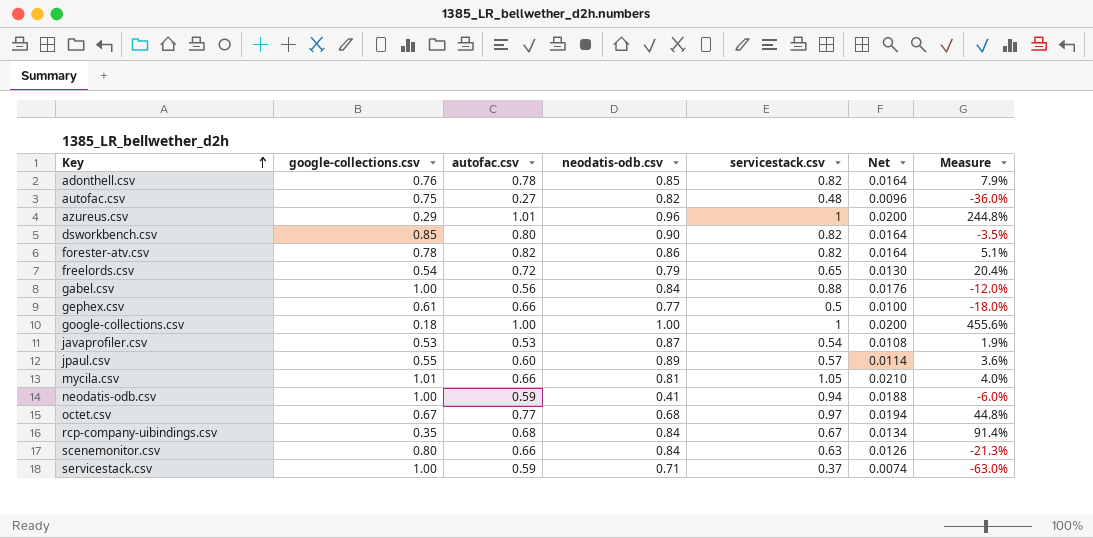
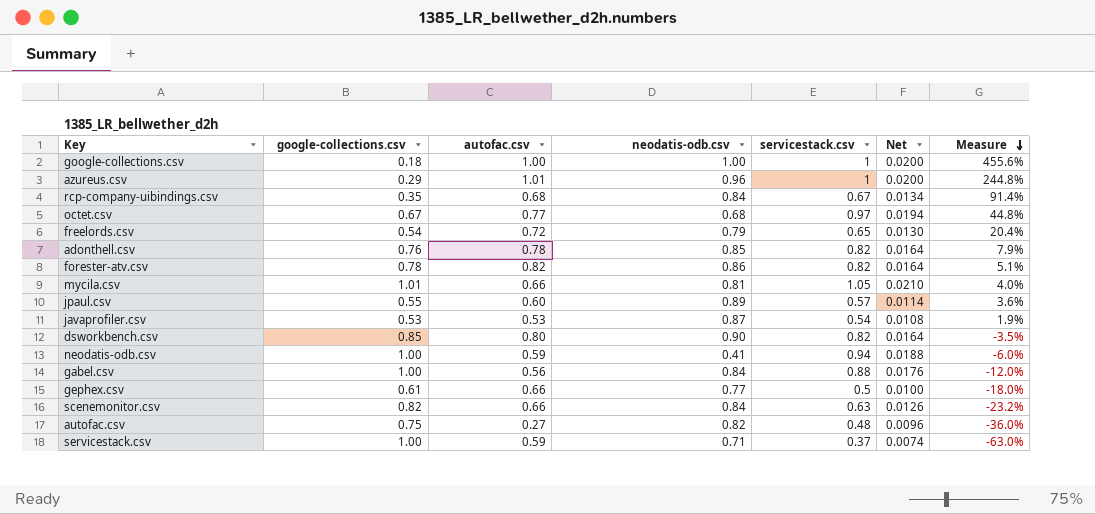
row order: Key ascending -> Measure descending
scenemonitor.csv | google-collections.csv: 0.80 -> 0.82
scenemonitor.csv | Measure: -21.3% -> -23.2%

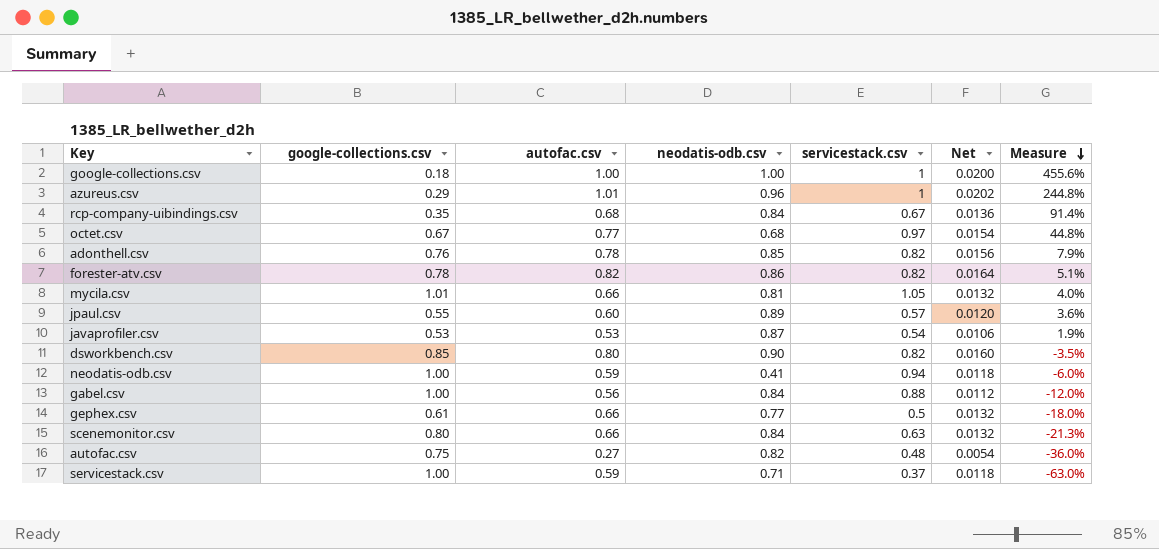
column Net | formula: [servicestack.csv] * 0.02 -> [autofac.csv] * 0.02
row freelords.csv: 0.54 | 0.72 | 0.79 | 0.65 | 0.0130 | 20.4% -> none
scenemonitor.csv | google-collections.csv: 0.82 -> 0.80
scenemonitor.csv | Measure: -23.2% -> -21.3%

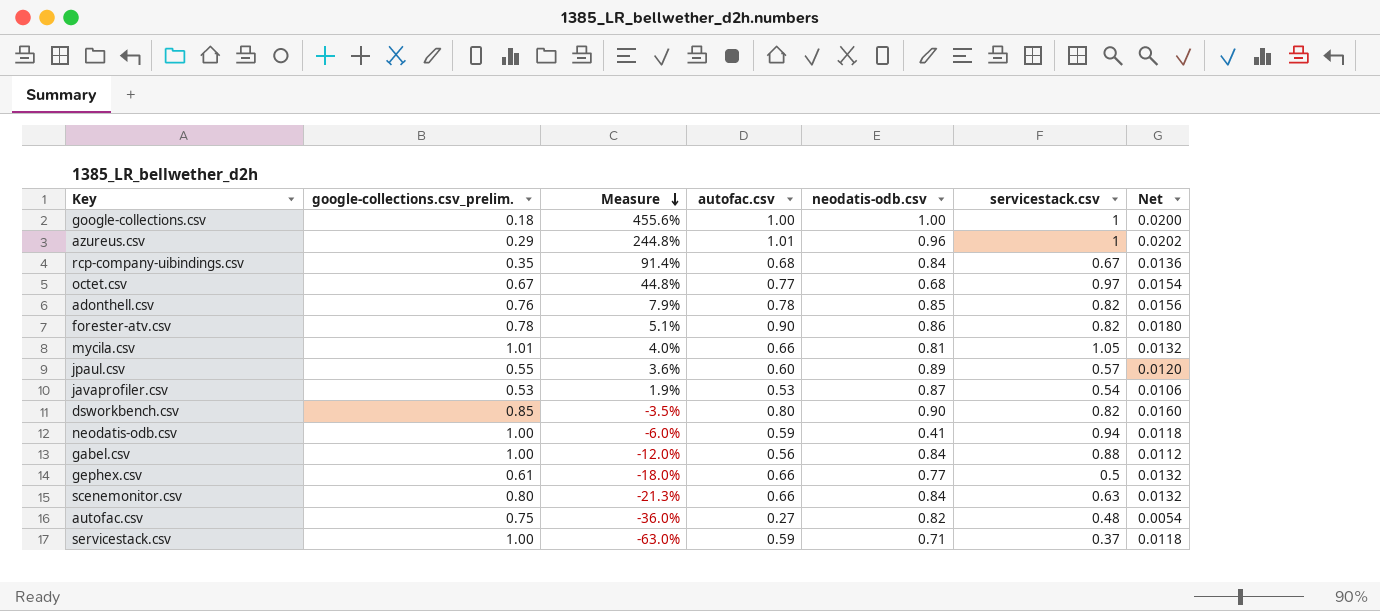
column name: google-collections.csv -> google-collections.csv_prelim.
column Measure | position: 7 -> 3
forester-atv.csv | autofac.csv: 0.82 -> 0.90
forester-atv.csv | Net: 0.0164 -> 0.0180

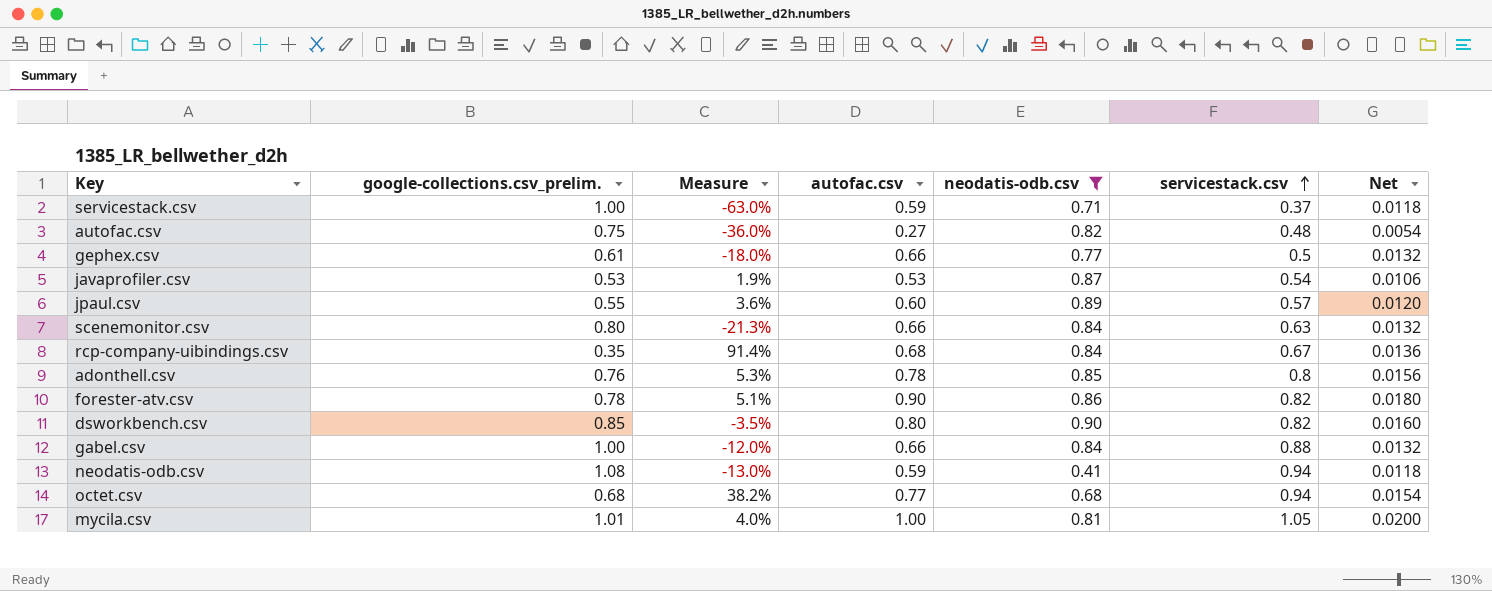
filter: none -> neodatis-odb.csv <= 0.90
row order: Measure descending -> servicestack.csv ascending
adonthell.csv | Measure: 7.9% -> 5.3%
adonthell.csv | servicestack.csv: 0.82 -> 0.8
gabel.csv | autofac.csv: 0.56 -> 0.66
gabel.csv | Net: 0.0112 -> 0.0132
neodatis-odb.csv | google-collections.csv_prelim.: 1.00 -> 1.08
neodatis-odb.csv | Measure: -6.0% -> -13.0%
octet.csv | google-collections.csv_prelim.: 0.67 -> 0.68
octet.csv | Measure: 44.8% -> 38.2%
octet.csv | servicestack.csv: 0.97 -> 0.94
mycila.csv | autofac.csv: 0.66 -> 1.00
mycila.csv | Net: 0.0132 -> 0.0200

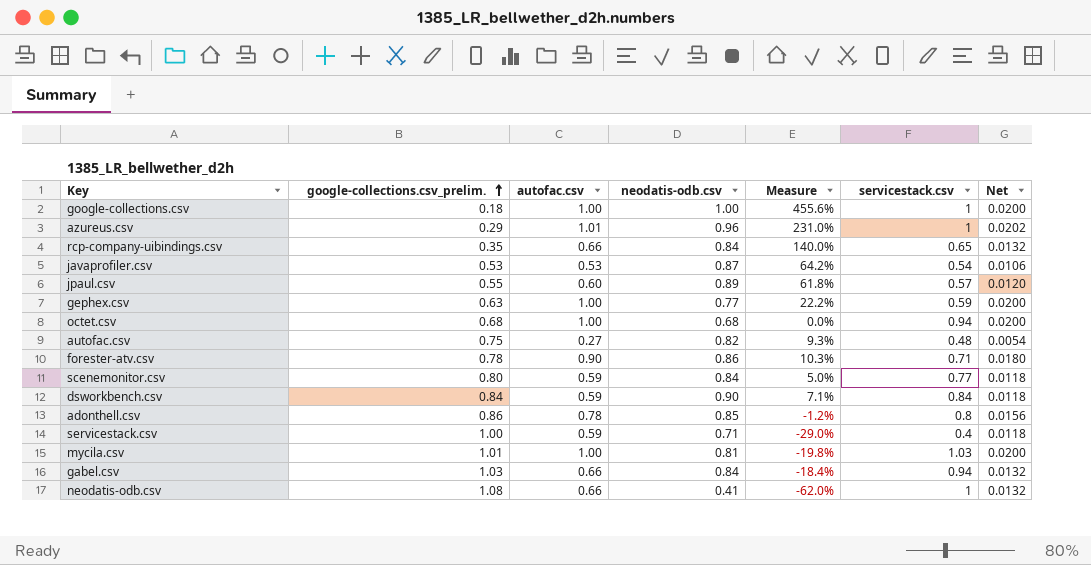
filter: neodatis-odb.csv <= 0.90 -> none
row order: servicestack.csv ascending -> google-collections.csv_prelim. ascending
column Measure | formula: ([servicestack.csv] - [google-collections.csv_prelim.]) / [google-collections.csv_prelim.] -> ([neodatis-odb.csv] - [google-collections.csv_prelim.]) / [google-collections.csv_prelim.]
column Measure | position: 3 -> 5
rcp-company-uibindings.csv | autofac.csv: 0.68 -> 0.66
rcp-company-uibindings.csv | servicestack.csv: 0.67 -> 0.65
rcp-company-uibindings.csv | Net: 0.0136 -> 0.0132
gephex.csv | google-collections.csv_prelim.: 0.61 -> 0.63
gephex.csv | autofac.csv: 0.66 -> 1.00
gephex.csv | servicestack.csv: 0.5 -> 0.59
gephex.csv | Net: 0.0132 -> 0.0200
octet.csv | autofac.csv: 0.77 -> 1.00
octet.csv | Net: 0.0154 -> 0.0200
forester-atv.csv | servicestack.csv: 0.82 -> 0.71
scenemonitor.csv | autofac.csv: 0.66 -> 0.59
scenemonitor.csv | servicestack.csv: 0.63 -> 0.77
scenemonitor.csv | Net: 0.0132 -> 0.0118
dsworkbench.csv | google-collections.csv_prelim.: 0.85 -> 0.84
dsworkbench.csv | autofac.csv: 0.80 -> 0.59
dsworkbench.csv | servicestack.csv: 0.82 -> 0.84
dsworkbench.csv | Net: 0.0160 -> 0.0118
adonthell.csv | google-collections.csv_prelim.: 0.76 -> 0.86
servicestack.csv | servicestack.csv: 0.37 -> 0.4
mycila.csv | servicestack.csv: 1.05 -> 1.03
gabel.csv | google-collections.csv_prelim.: 1.00 -> 1.03
gabel.csv | servicestack.csv: 0.88 -> 0.94
neodatis-odb.csv | autofac.csv: 0.59 -> 0.66
neodatis-odb.csv | servicestack.csv: 0.94 -> 1
neodatis-odb.csv | Net: 0.0118 -> 0.0132

